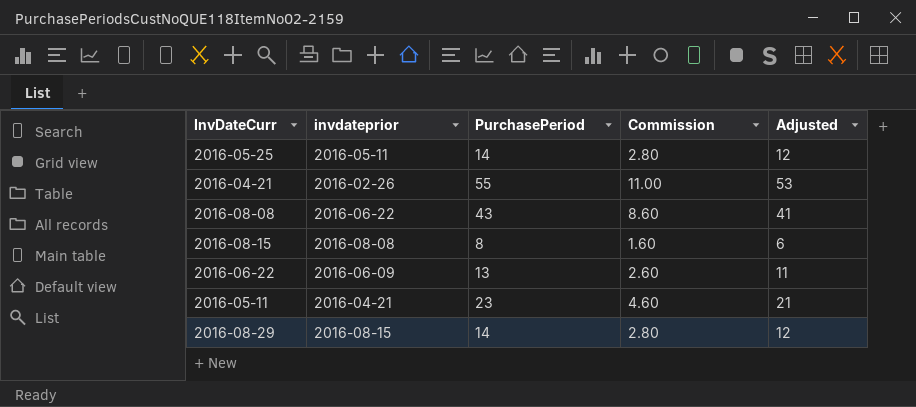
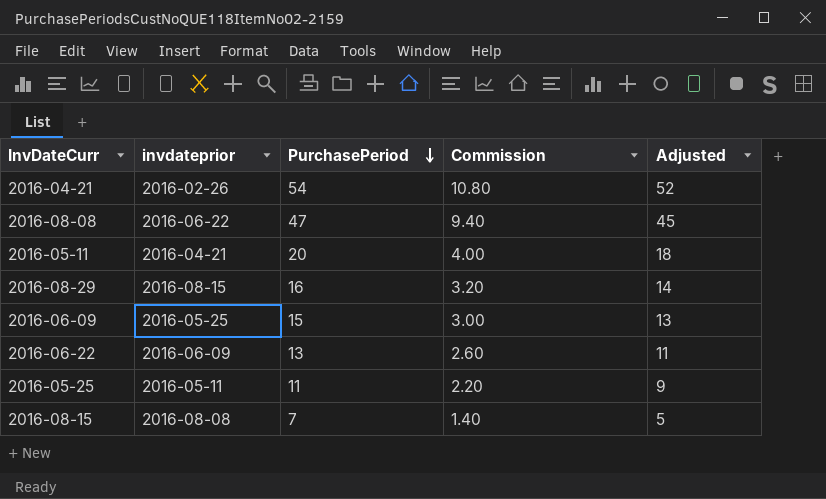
row order: none -> PurchasePeriod descending
2016-04-21 | PurchasePeriod: 55 -> 54
2016-04-21 | Commission: 11.00 -> 10.80
2016-04-21 | Adjusted: 53 -> 52
2016-08-08 | PurchasePeriod: 43 -> 47
2016-08-08 | Commission: 8.60 -> 9.40
2016-08-08 | Adjusted: 41 -> 45
2016-05-11 | PurchasePeriod: 23 -> 20
2016-05-11 | Commission: 4.60 -> 4.00
2016-05-11 | Adjusted: 21 -> 18
2016-08-29 | PurchasePeriod: 14 -> 16
2016-08-29 | Commission: 2.80 -> 3.20
2016-08-29 | Adjusted: 12 -> 14
row 2016-06-09: none -> 2016-05-25 | 15 | 3.00 | 13
2016-05-25 | PurchasePeriod: 14 -> 11
2016-05-25 | Commission: 2.80 -> 2.20
2016-05-25 | Adjusted: 12 -> 9
2016-08-15 | PurchasePeriod: 8 -> 7
2016-08-15 | Commission: 1.60 -> 1.40
2016-08-15 | Adjusted: 6 -> 5

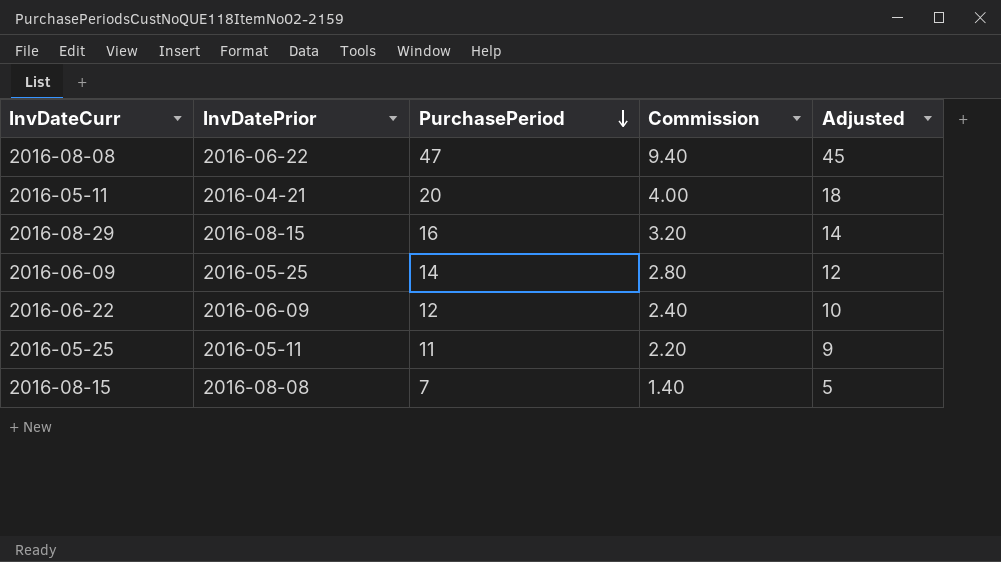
column name: invdateprior -> InvDatePrior
row 2016-04-21: 2016-02-26 | 54 | 10.80 | 52 -> none
2016-06-09 | PurchasePeriod: 15 -> 14
2016-06-09 | Commission: 3.00 -> 2.80
2016-06-09 | Adjusted: 13 -> 12
2016-06-22 | PurchasePeriod: 13 -> 12
2016-06-22 | Commission: 2.60 -> 2.40
2016-06-22 | Adjusted: 11 -> 10

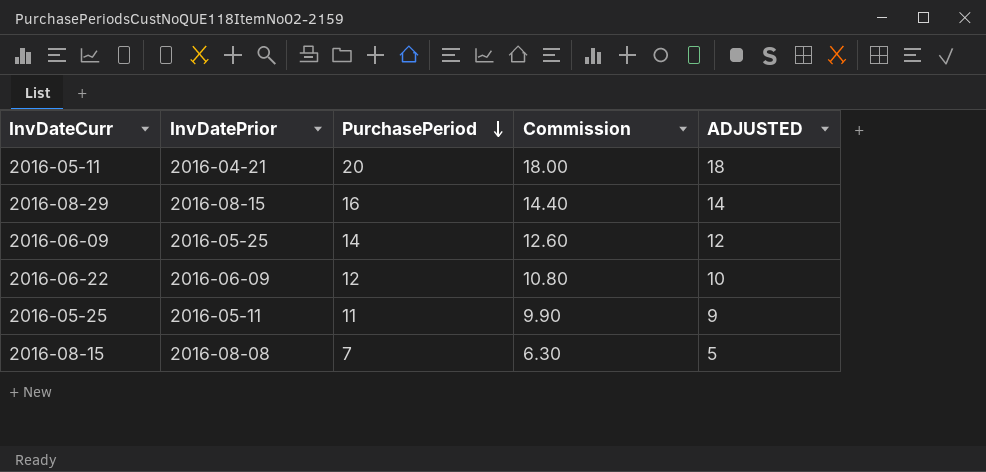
column Commission | formula: [PurchasePeriod] * 0.2 -> [PurchasePeriod] * 0.9
column name: Adjusted -> ADJUSTED
row 2016-08-08: 2016-06-22 | 47 | 9.40 | 45 -> none

